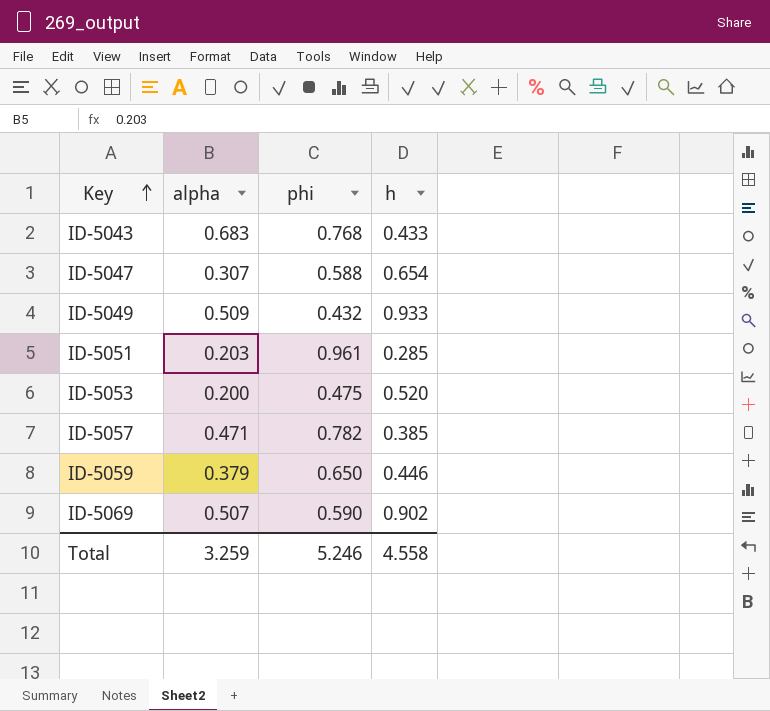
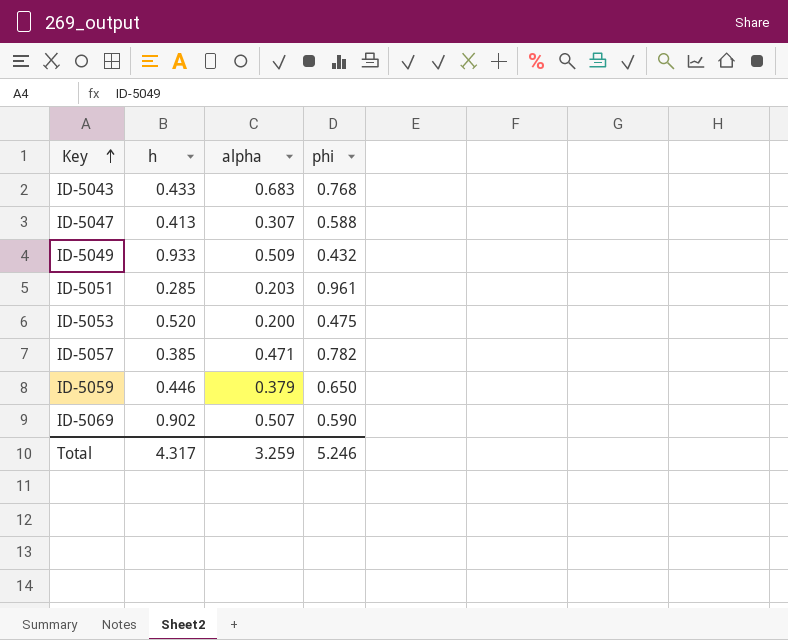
column h | position: 4 -> 2
ID-5047 | h: 0.654 -> 0.413
Total | h: 4.558 -> 4.317

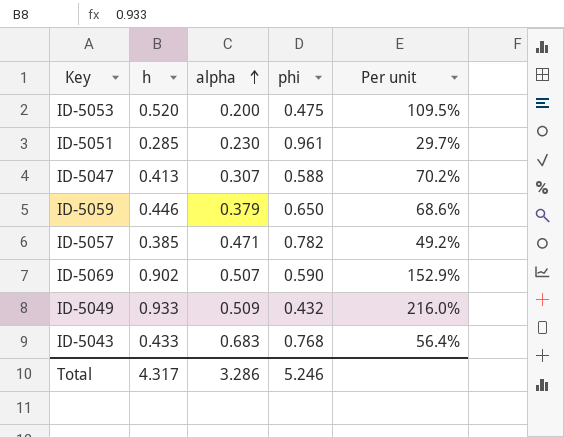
row order: Key ascending -> alpha ascending
column Per unit | formula: none -> [h] / [phi]
ID-5051 | alpha: 0.203 -> 0.230
Total | alpha: 3.259 -> 3.286

